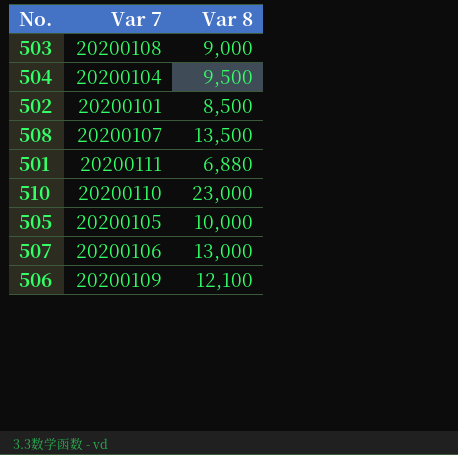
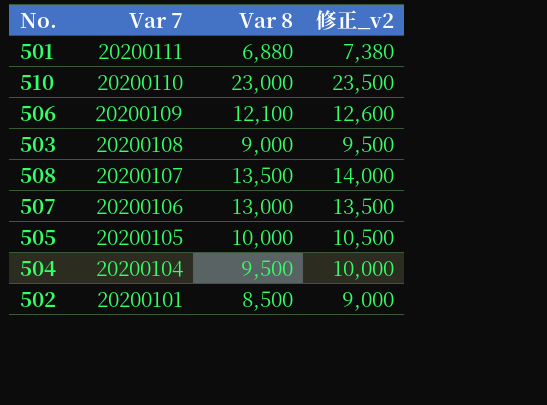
row order: none -> Var 7 descending
column 修正_v2 | formula: none -> [Var 8] + 500

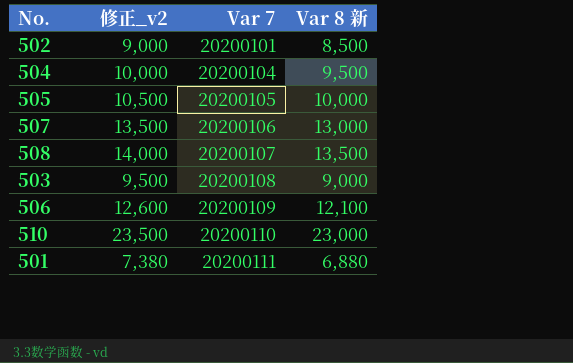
row order: Var 7 descending -> Var 7 ascending
column 修正_v2 | position: 4 -> 2
column name: Var 8 -> Var 8 新

